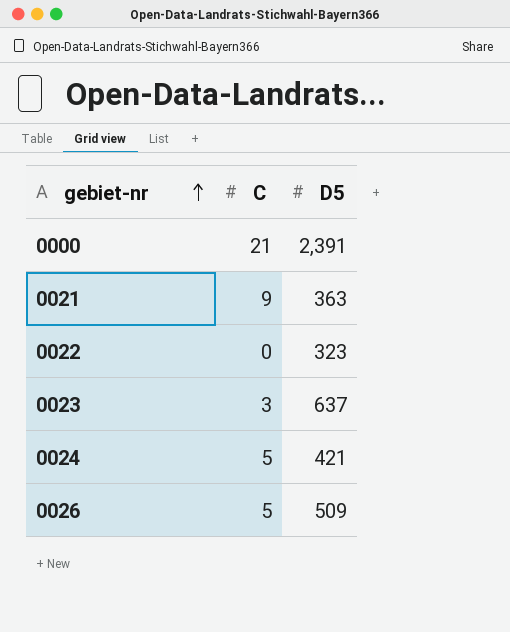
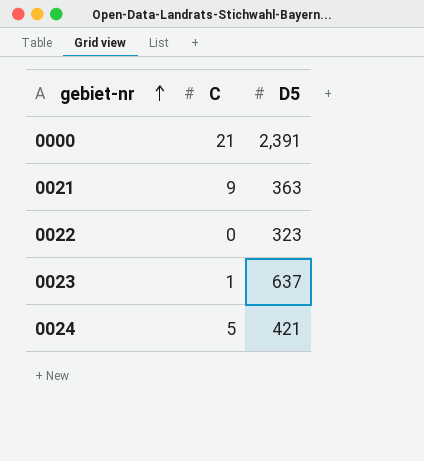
row 0026: 5 | 509 -> none
0023 | C: 3 -> 1

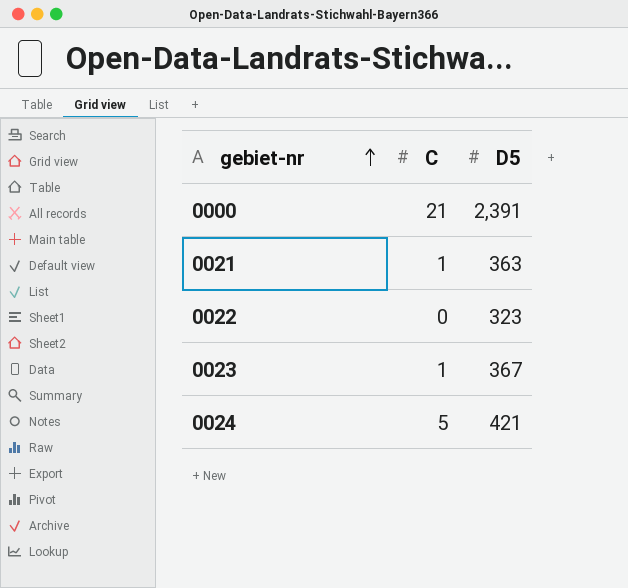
0021 | C: 9 -> 1
0023 | D5: 637 -> 367

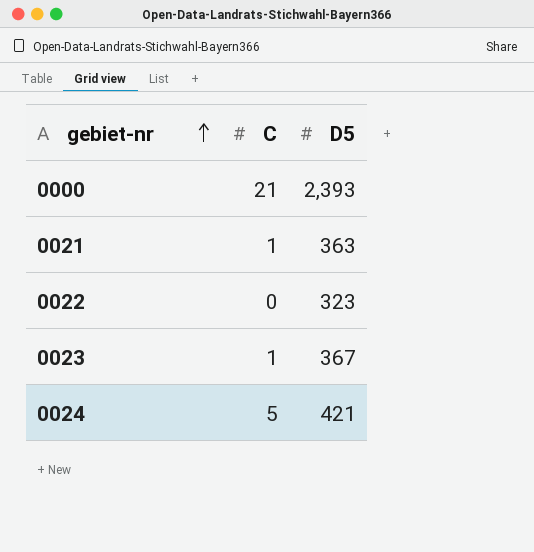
0000 | D5: 2,391 -> 2,393

